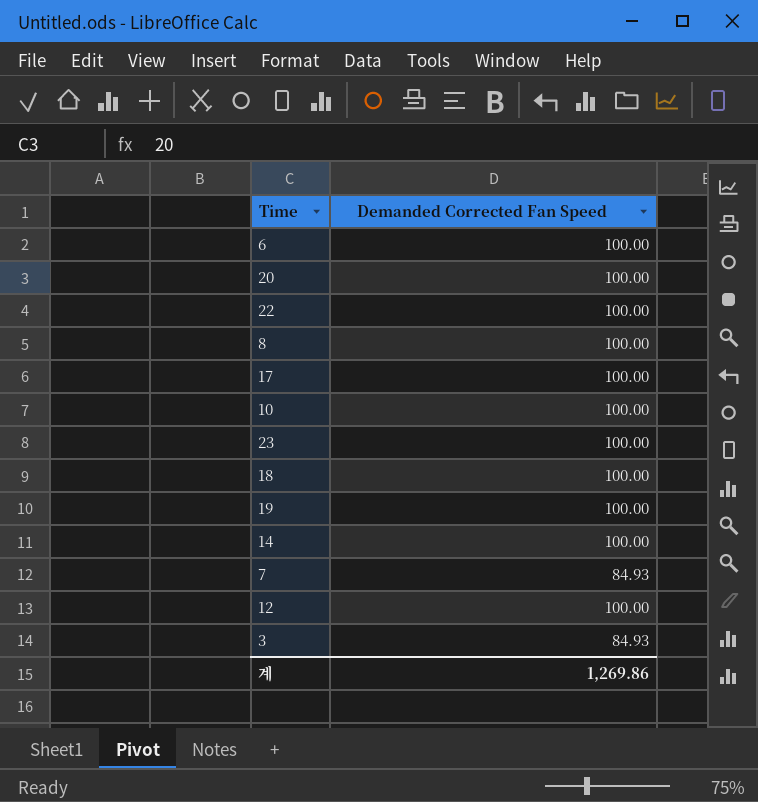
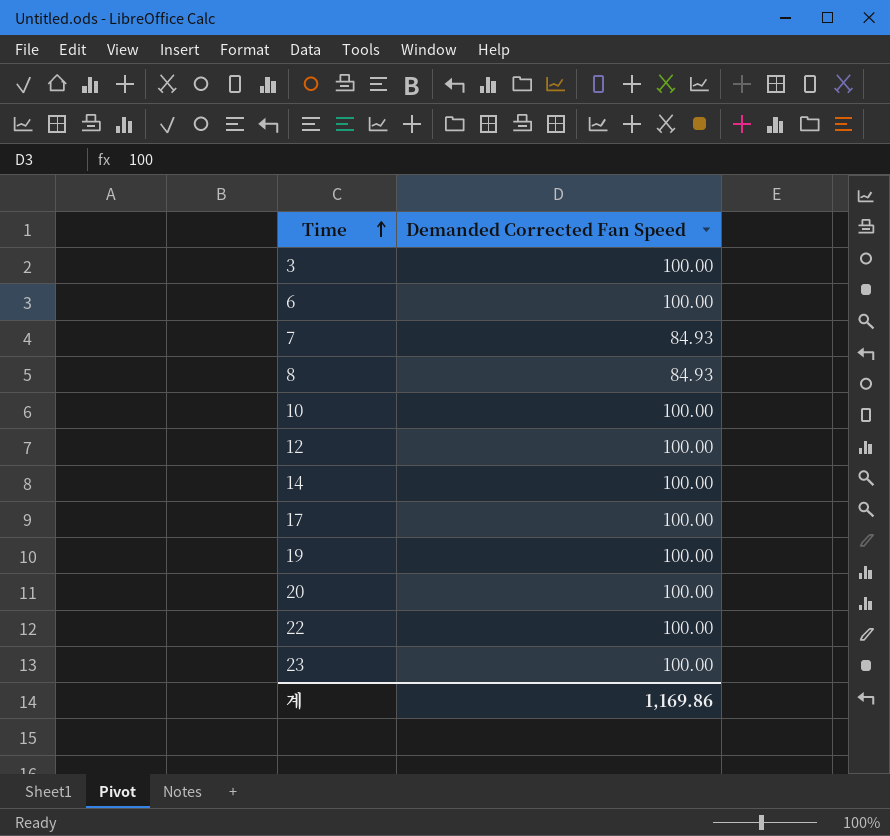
row order: none -> Time ascending
row 18: 100.00 -> none
3 | Demanded Corrected Fan Speed: 84.93 -> 100.00
8 | Demanded Corrected Fan Speed: 100.00 -> 84.93
계 | Demanded Corrected Fan Speed: 1,269.86 -> 1,169.86

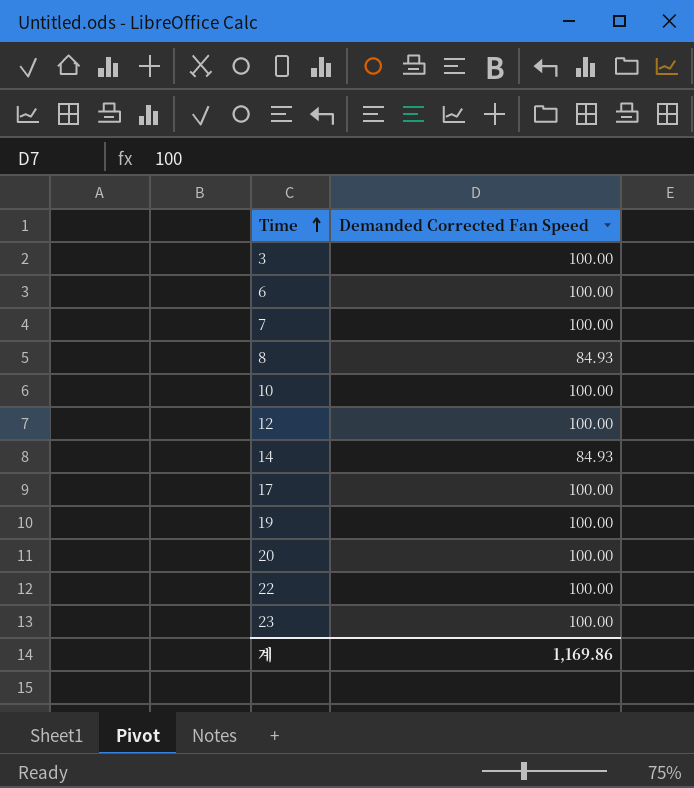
7 | Demanded Corrected Fan Speed: 84.93 -> 100.00
14 | Demanded Corrected Fan Speed: 100.00 -> 84.93

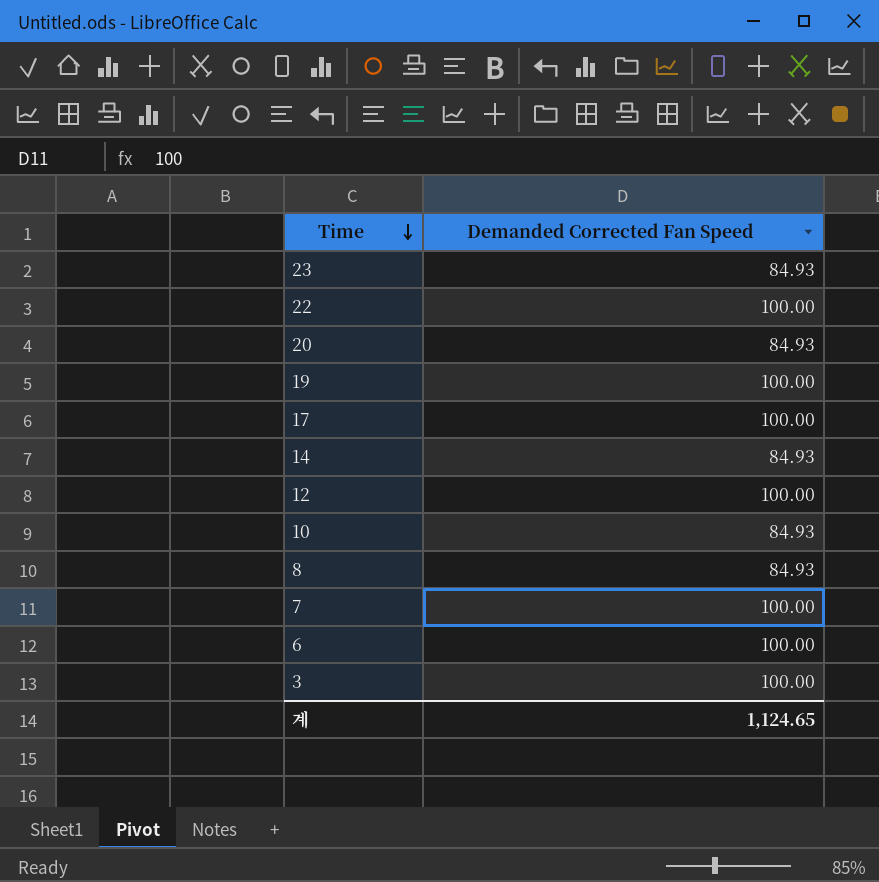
row order: Time ascending -> Time descending
23 | Demanded Corrected Fan Speed: 100.00 -> 84.93
20 | Demanded Corrected Fan Speed: 100.00 -> 84.93
10 | Demanded Corrected Fan Speed: 100.00 -> 84.93
계 | Demanded Corrected Fan Speed: 1,169.86 -> 1,124.65

